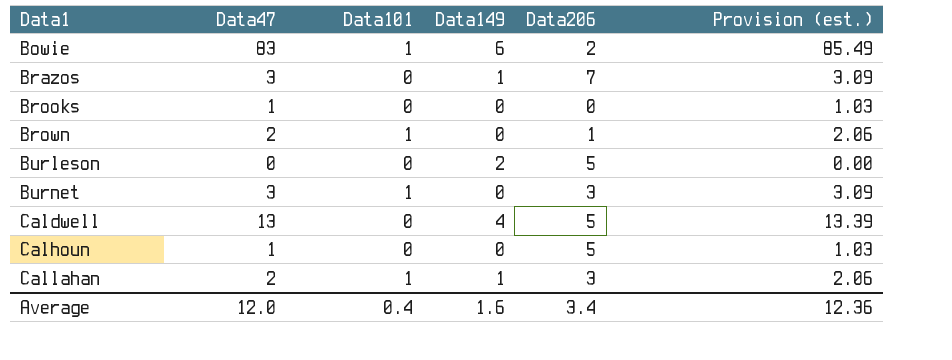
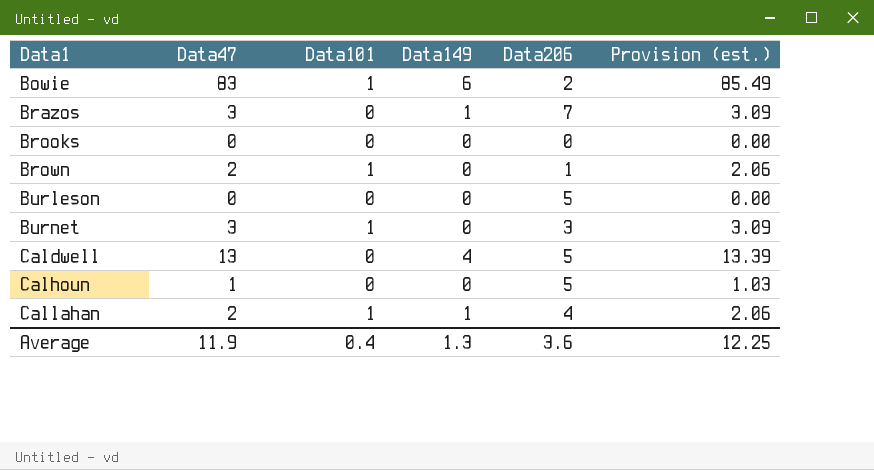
Brooks | Data47: 1 -> 0
Brooks | Provision (est.): 1.03 -> 0.00
Burleson | Data149: 2 -> 0
Callahan | Data206: 3 -> 4
Average | Data47: 12.0 -> 11.9
Average | Data149: 1.6 -> 1.3
Average | Data206: 3.4 -> 3.6
Average | Provision (est.): 12.36 -> 12.25

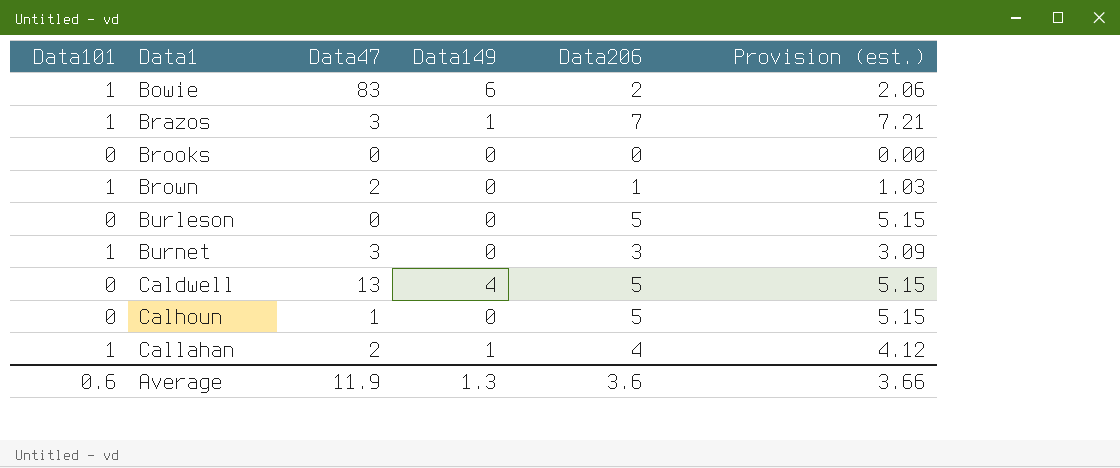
column Data101 | position: 3 -> 1
column Provision (est.) | formula: [Data47] * 1.03 -> [Data206] * 1.03
Brazos | Data101: 0 -> 1
Average | Data101: 0.4 -> 0.6
Average | Provision (est.): 12.25 -> 3.66

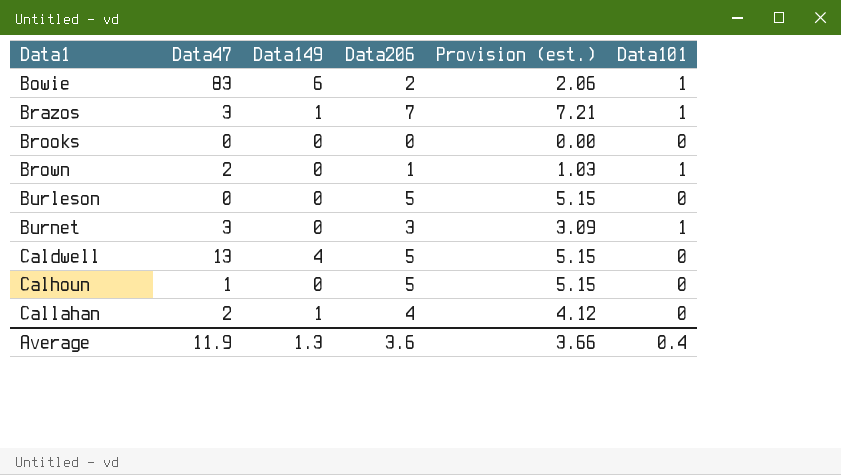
column Data101 | position: 1 -> 6
Callahan | Data101: 1 -> 0
Average | Data101: 0.6 -> 0.4

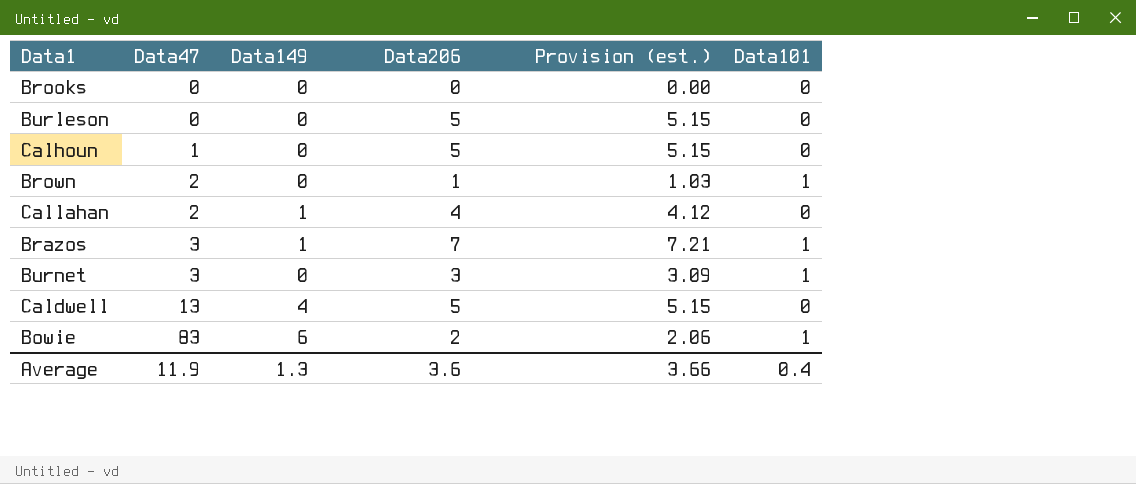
row order: Data1 ascending -> Data47 ascending

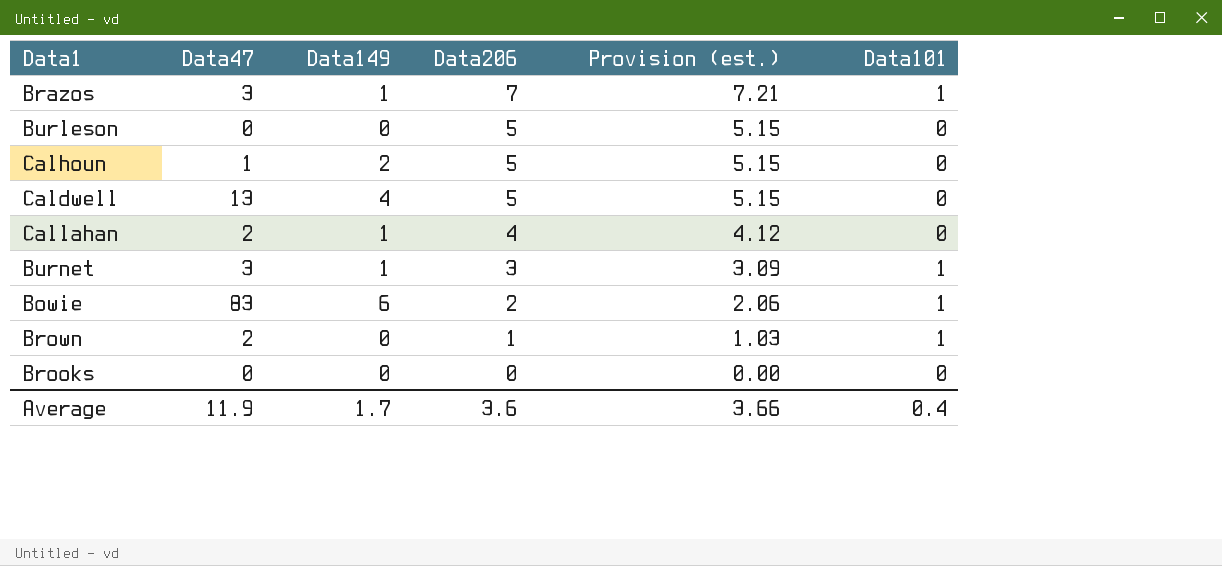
row order: Data47 ascending -> Data206 descending
Calhoun | Data149: 0 -> 2
Burnet | Data149: 0 -> 1
Average | Data149: 1.3 -> 1.7

